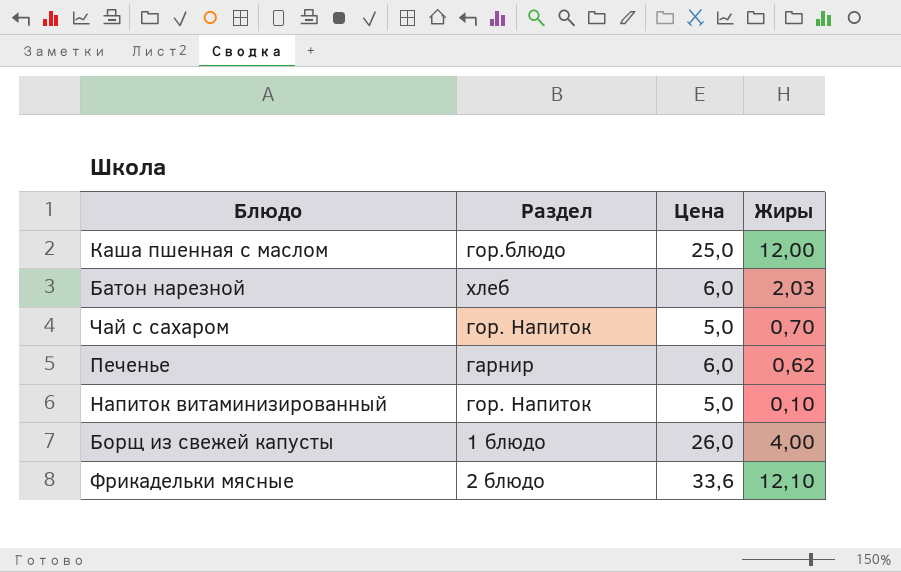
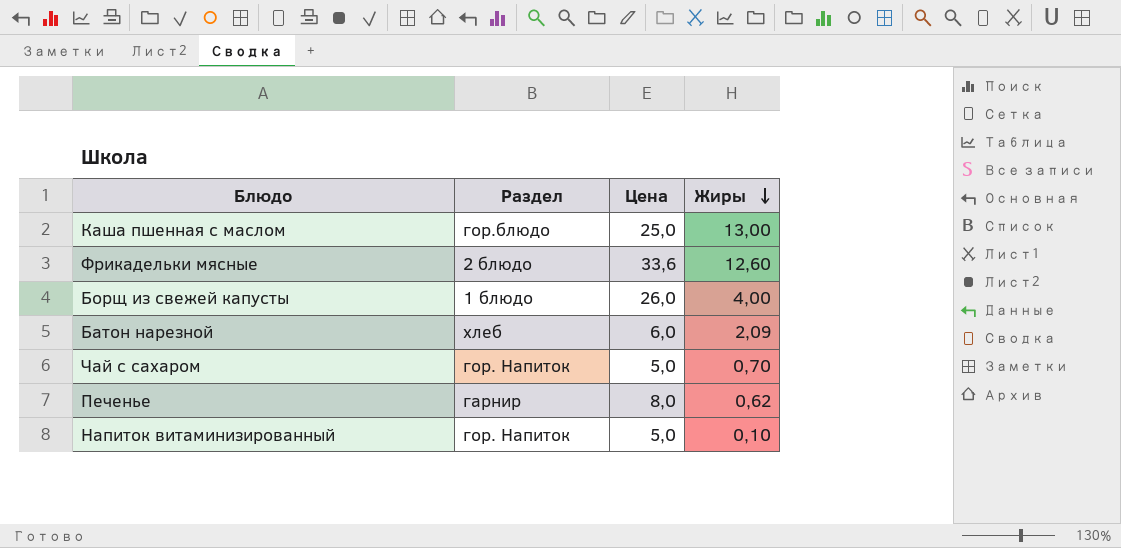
row order: none -> Жиры descending
Каша пшенная с маслом | Жиры: 12,00 -> 13,00
Фрикадельки мясные | Жиры: 12,10 -> 12,60
Батон нарезной | Жиры: 2,03 -> 2,09
Печенье | Цена: 6,0 -> 8,0

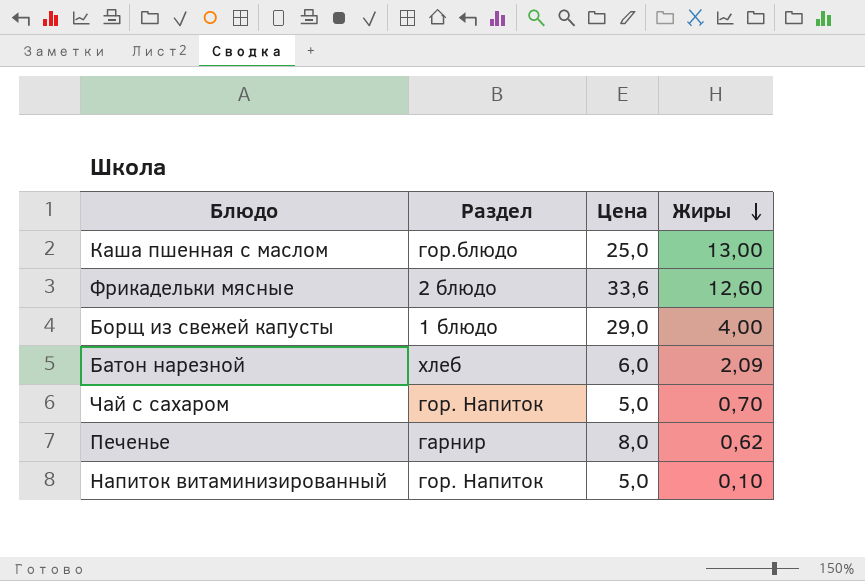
Борщ из свежей капусты | Цена: 26,0 -> 29,0

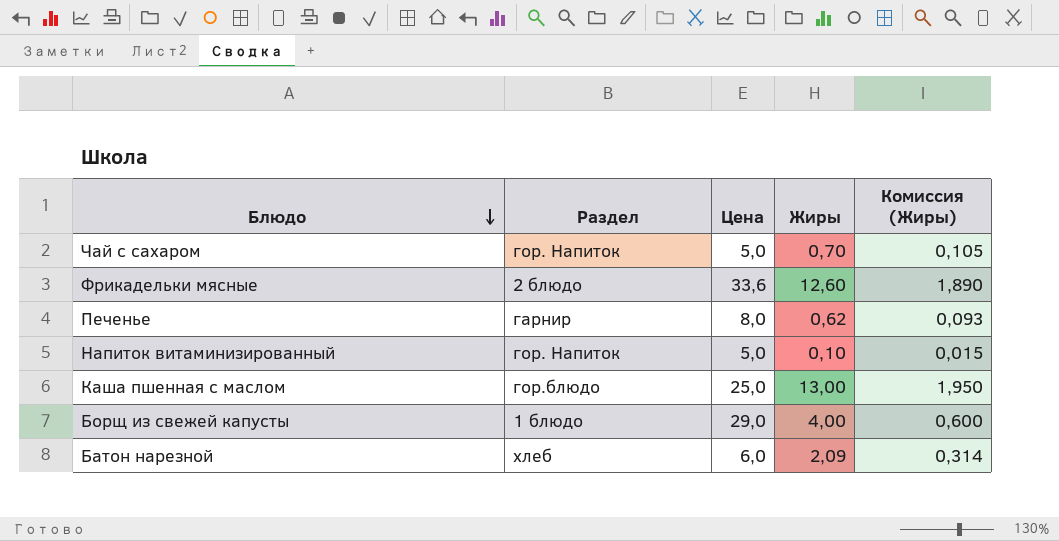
row order: Жиры descending -> Блюдо descending
column Комиссия (Жиры) | formula: none -> [Жиры] * 0,15

